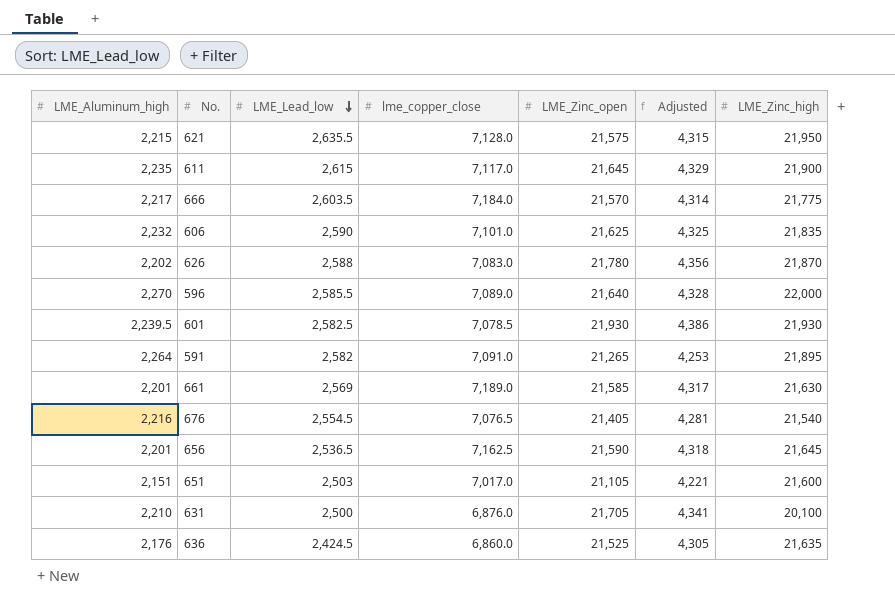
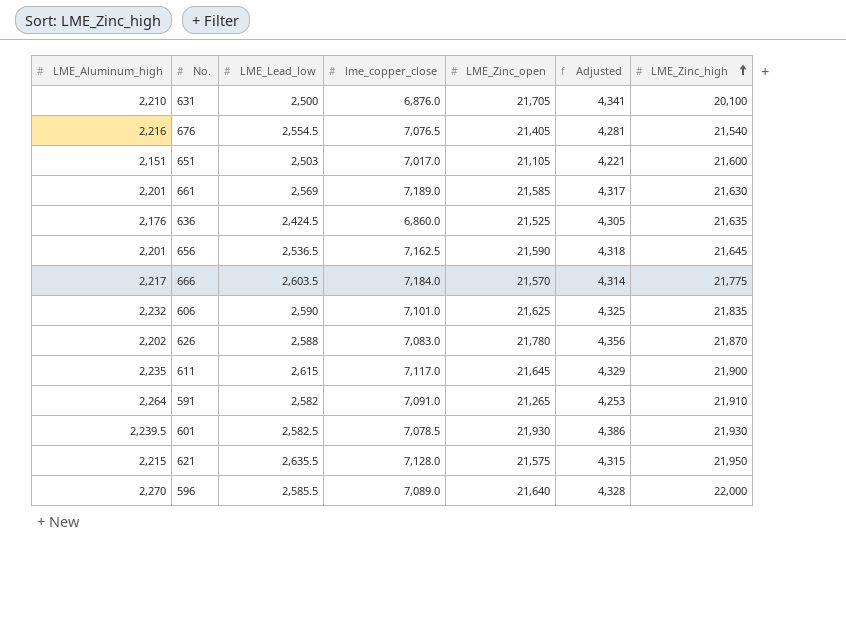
row order: LME_Lead_low descending -> LME_Zinc_high ascending
591 | LME_Zinc_high: 21,895 -> 21,910

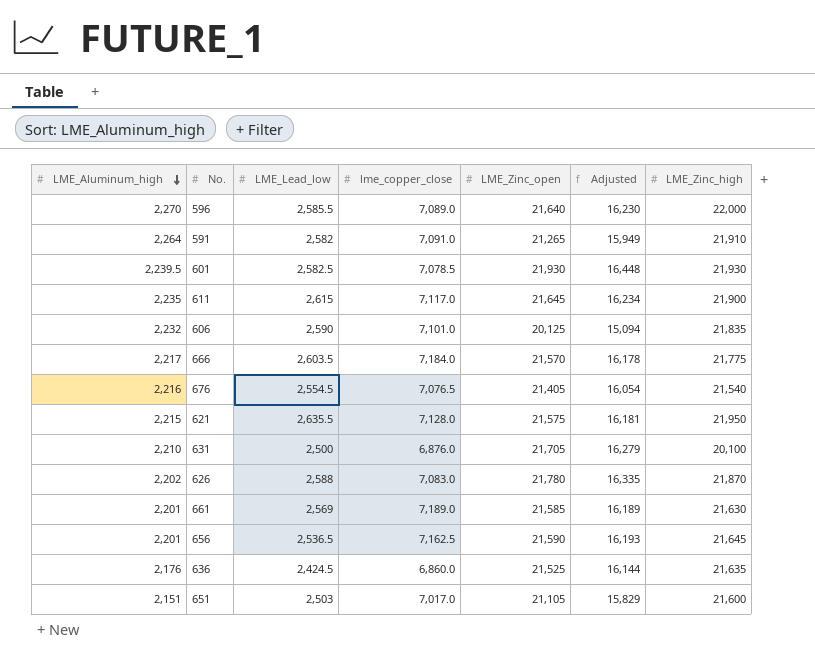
row order: LME_Zinc_high ascending -> LME_Aluminum_high descending
column Adjusted | formula: [LME_Zinc_open] * 0.2 -> [LME_Zinc_open] * 0.75
606 | LME_Zinc_open: 21,625 -> 20,125

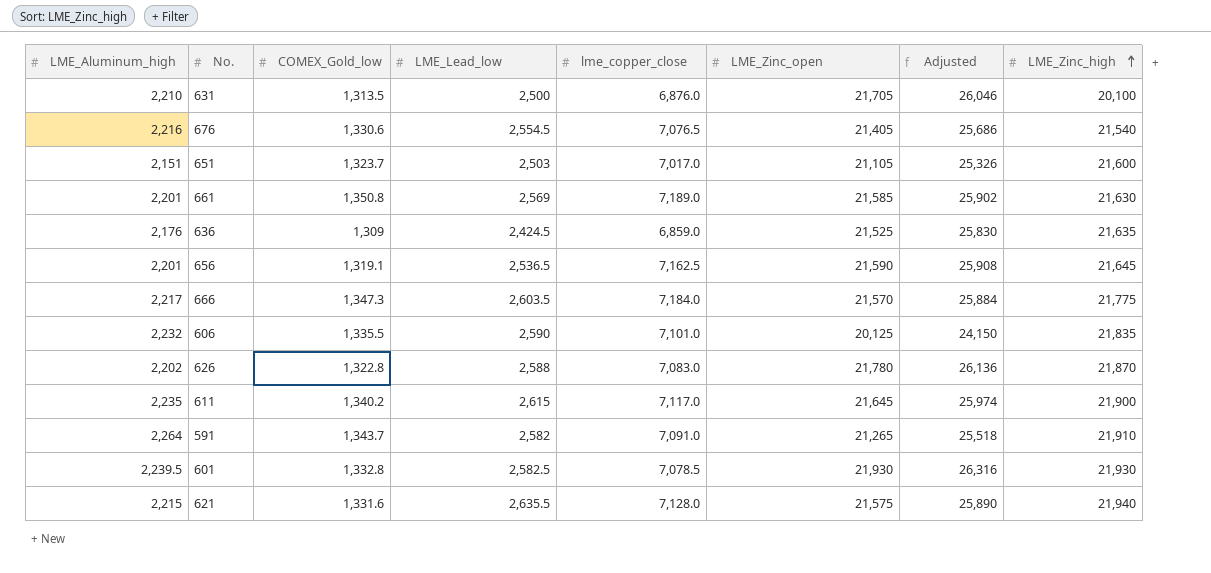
row order: LME_Aluminum_high descending -> LME_Zinc_high ascending
column COMEX_Gold_low | position: none -> 3
column Adjusted | formula: [LME_Zinc_open] * 0.75 -> [LME_Zinc_open] * 1.2
row 596: 2,270 | 2,585.5 | 7,089.0 | 21,640 | 16,230 | 22,000 -> none
636 | lme_copper_close: 6,860.0 -> 6,859.0
621 | LME_Zinc_high: 21,950 -> 21,940

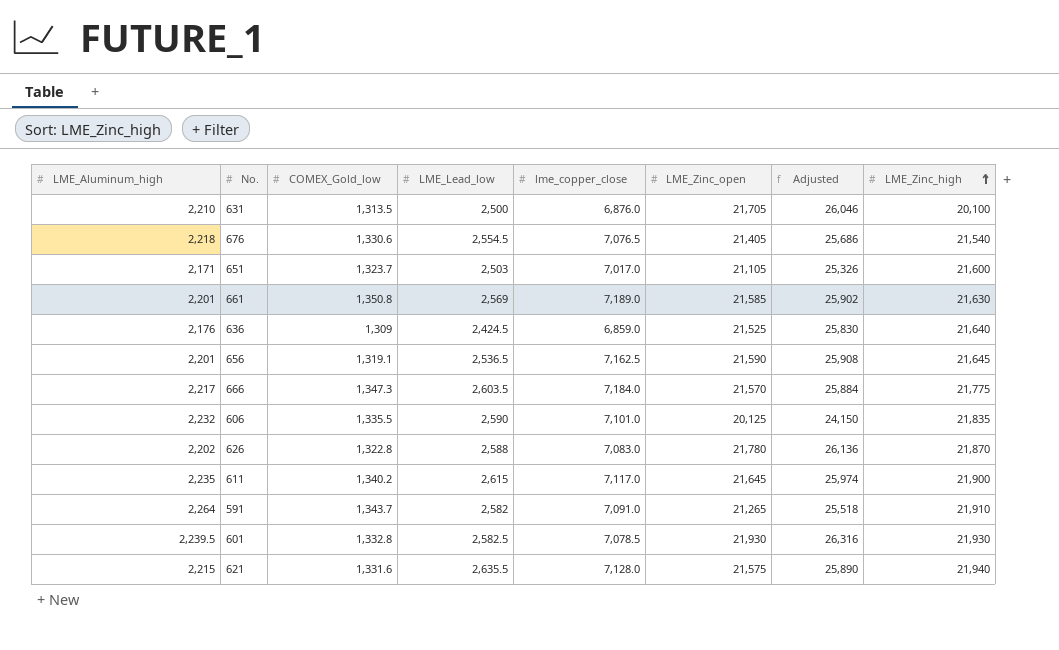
676 | LME_Aluminum_high: 2,216 -> 2,218
651 | LME_Aluminum_high: 2,151 -> 2,171
636 | LME_Zinc_high: 21,635 -> 21,640

